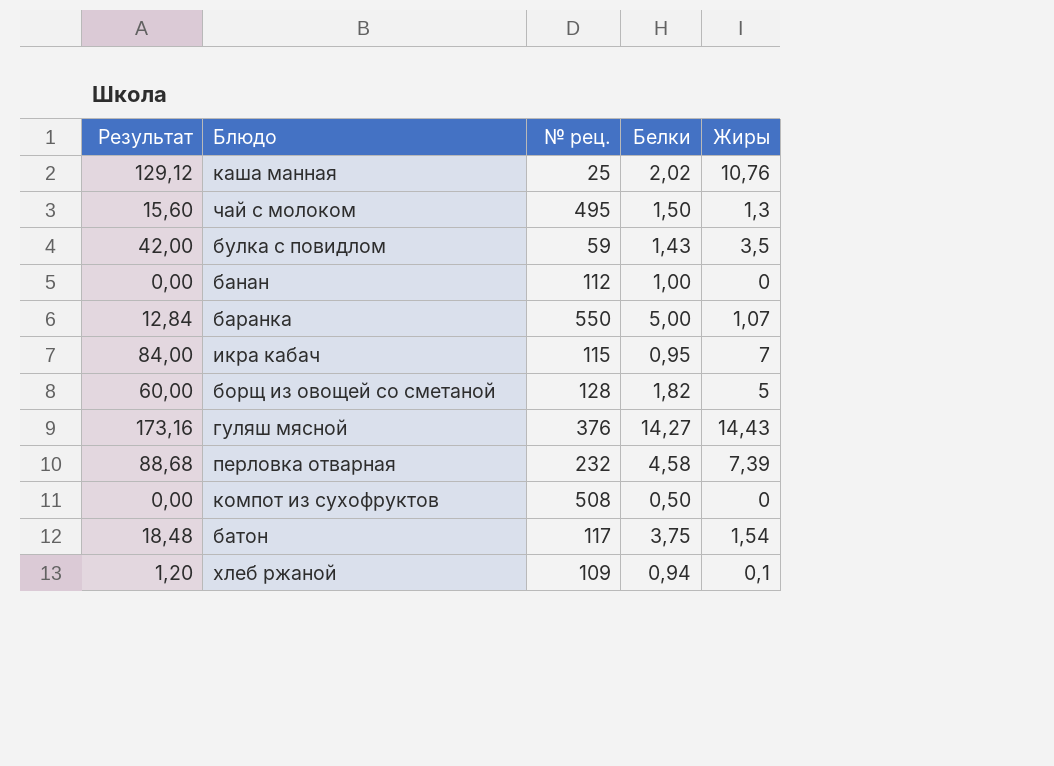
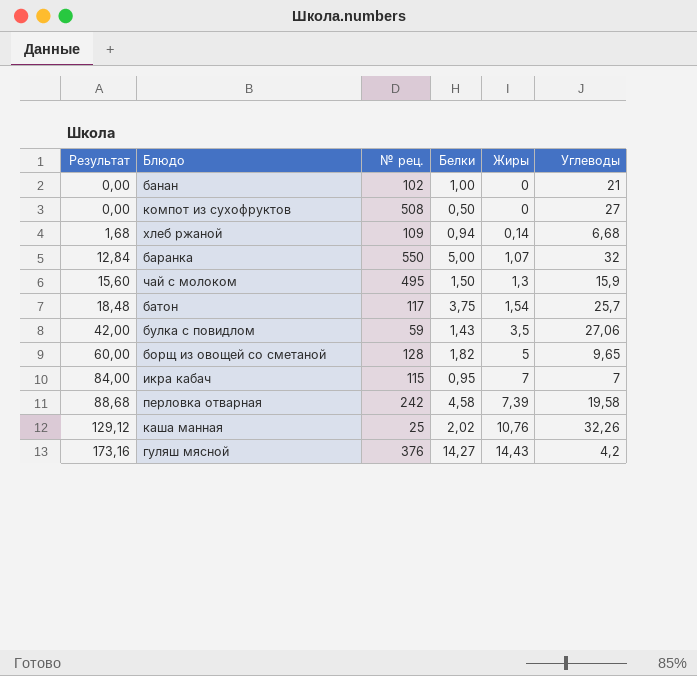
row order: none -> Результат ascending
column Углеводы | position: none -> 6
банан | № рец.: 112 -> 102
хлеб ржаной | Результат: 1,20 -> 1,68
хлеб ржаной | Жиры: 0,1 -> 0,14
перловка отварная | № рец.: 232 -> 242

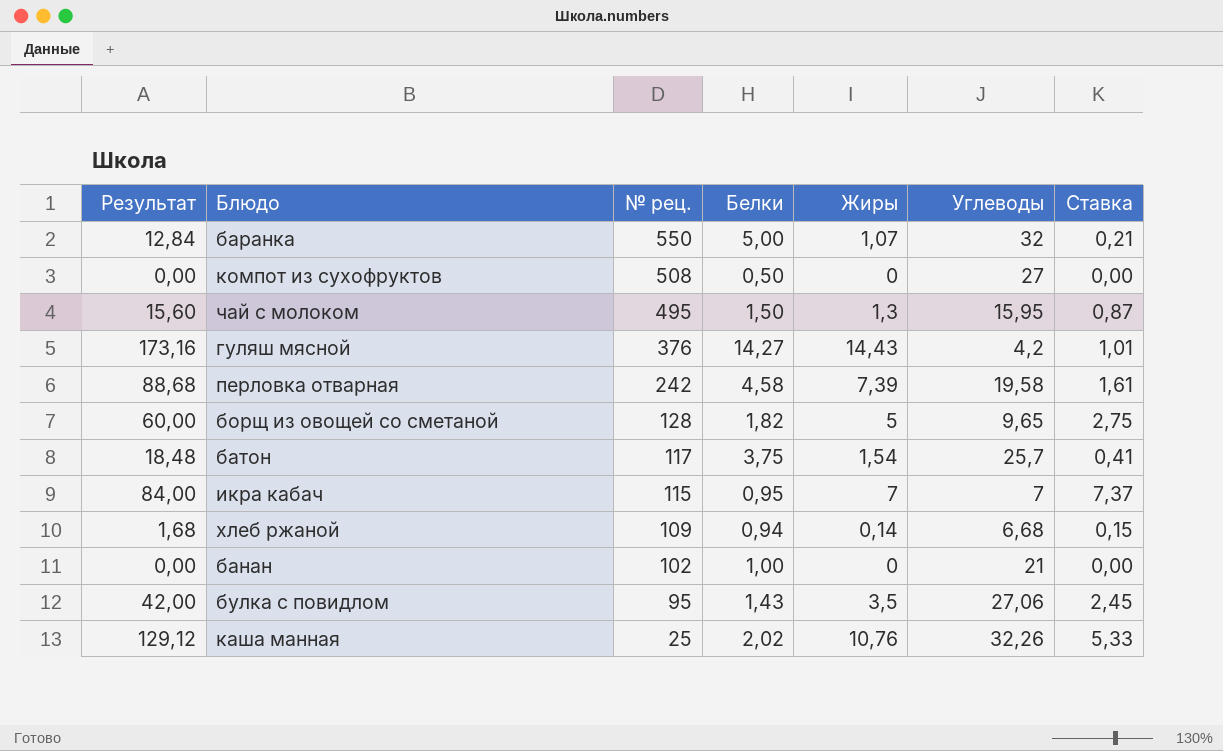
row order: Результат ascending -> № рец. descending
column Ставка | formula: none -> [Жиры] / [Белки]
чай с молоком | Углеводы: 15,9 -> 15,95
булка с повидлом | № рец.: 59 -> 95

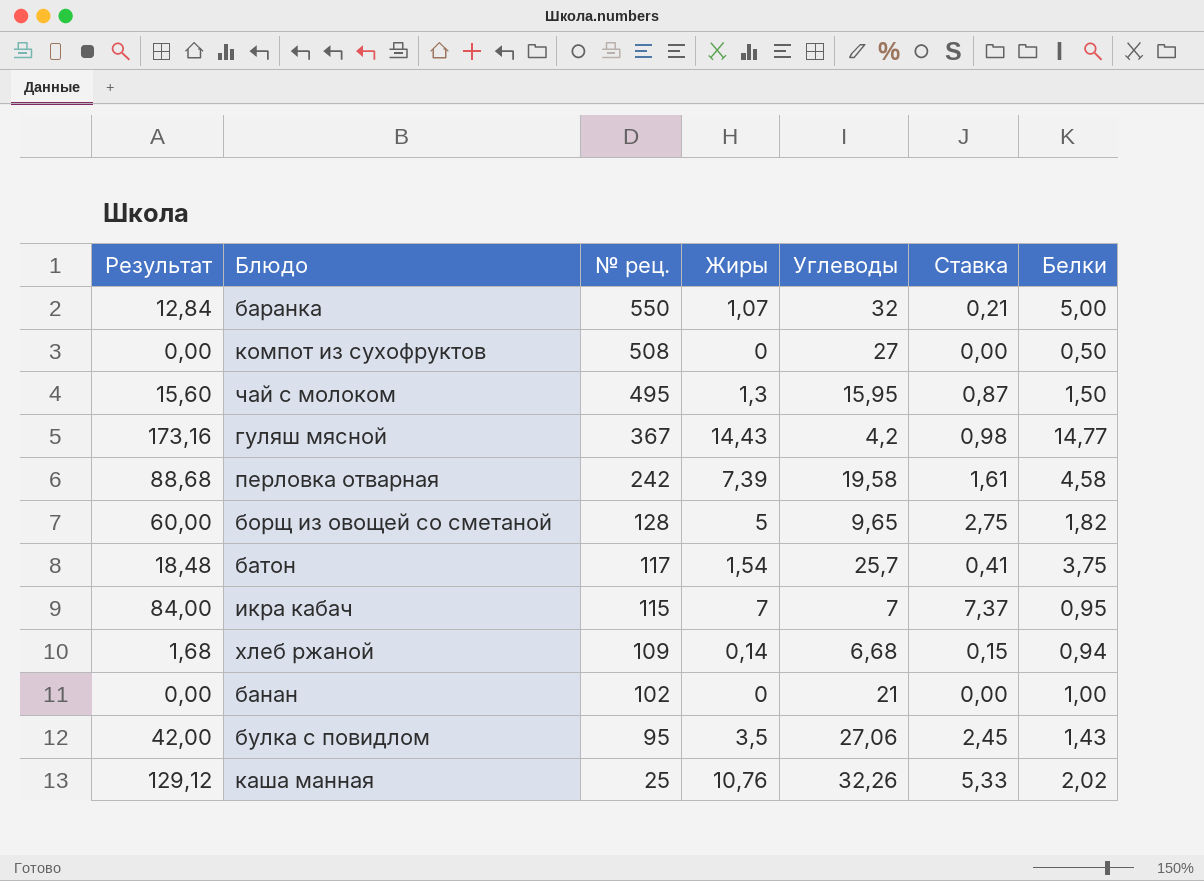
column Белки | position: 4 -> 7
гуляш мясной | № рец.: 376 -> 367
гуляш мясной | Ставка: 1,01 -> 0,98
гуляш мясной | Белки: 14,27 -> 14,77

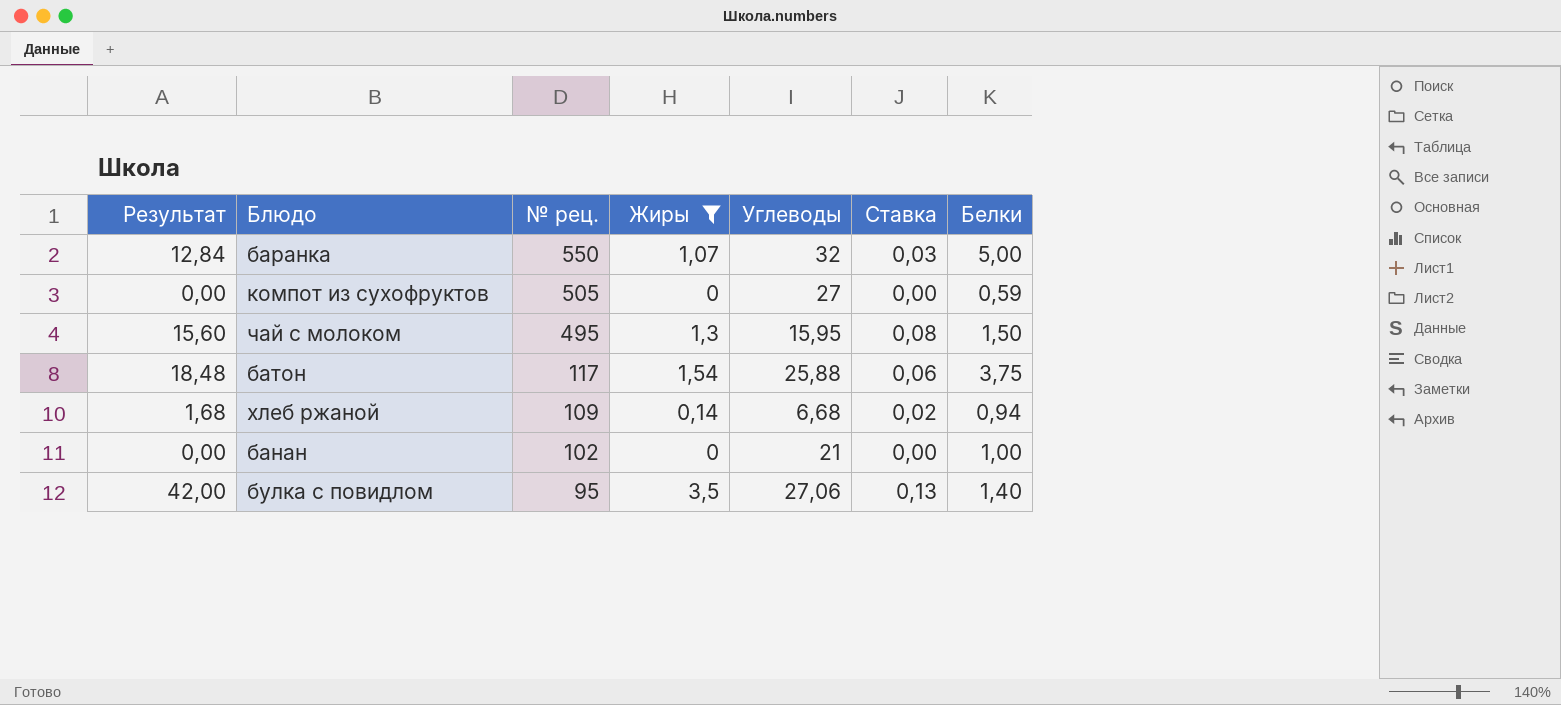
filter: none -> Жиры <= 3,5
column Ставка | formula: [Жиры] / [Белки] -> [Жиры] / [Углеводы]
компот из сухофруктов | № рец.: 508 -> 505
компот из сухофруктов | Белки: 0,50 -> 0,59
батон | Углеводы: 25,7 -> 25,88
булка с повидлом | Белки: 1,43 -> 1,40

